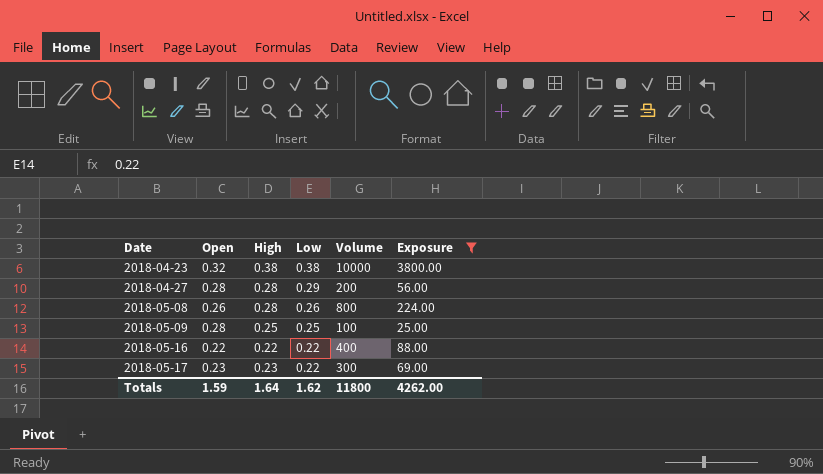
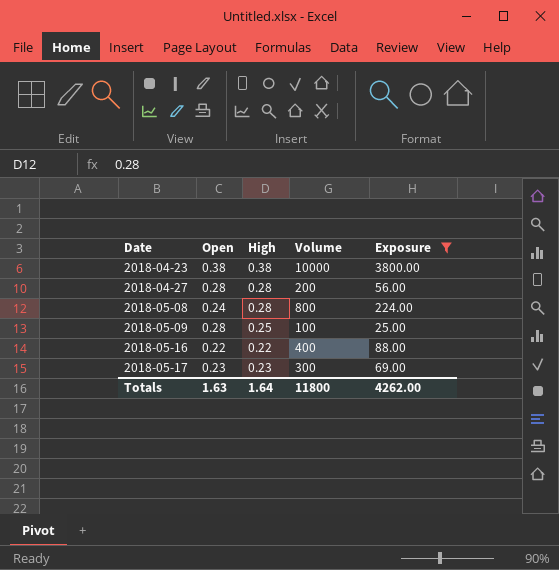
column Low | position: 4 -> none
2018-04-23 | Open: 0.32 -> 0.38
2018-05-08 | Open: 0.26 -> 0.24
Totals | Open: 1.59 -> 1.63

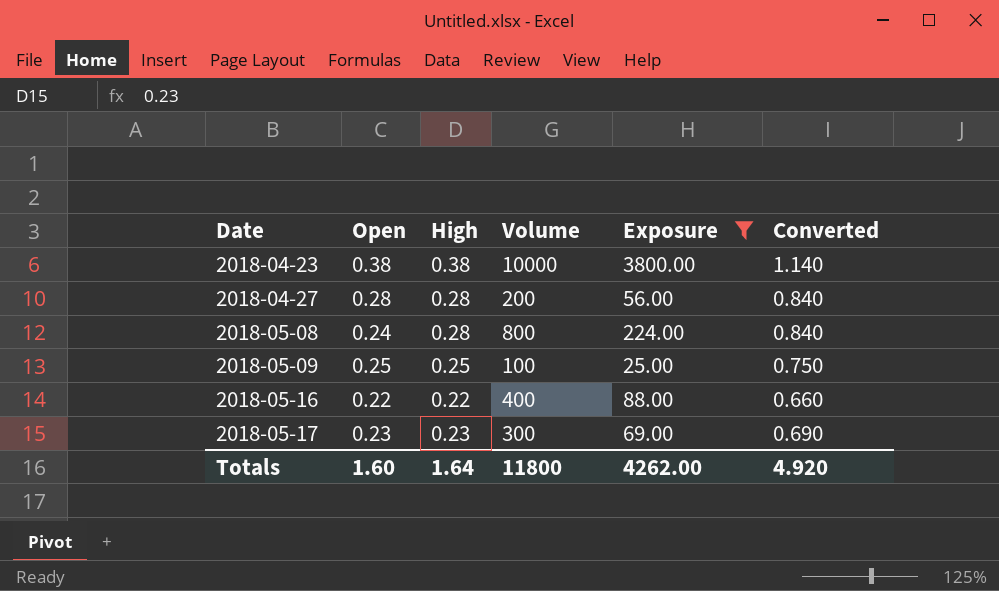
column Converted | formula: none -> [High] * 3
2018-05-09 | Open: 0.28 -> 0.25
Totals | Open: 1.63 -> 1.60

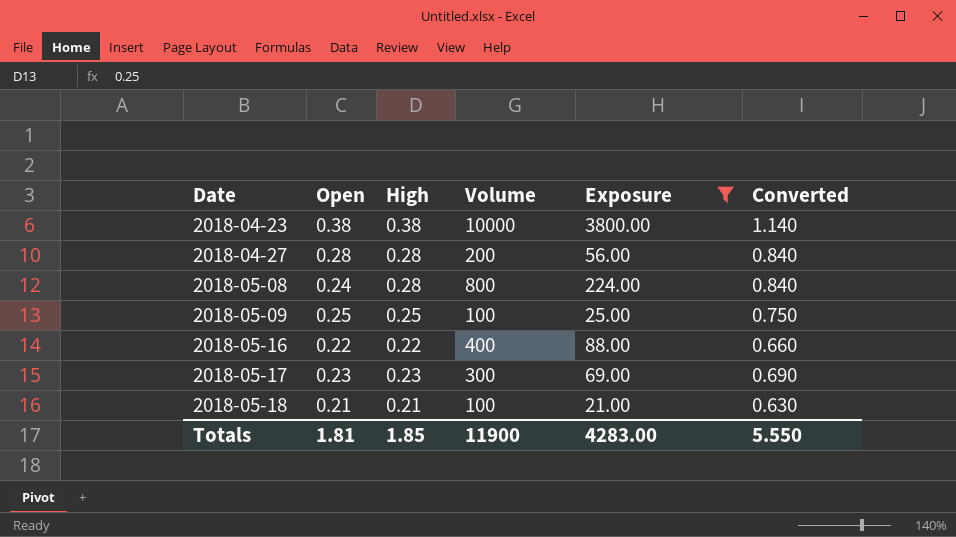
row 2018-05-18: none -> 0.21 | 0.21 | 100 | 21.00 | 0.630
Totals | Open: 1.60 -> 1.81
Totals | High: 1.64 -> 1.85
Totals | Volume: 11800 -> 11900
Totals | Exposure: 4262.00 -> 4283.00
Totals | Converted: 4.920 -> 5.550

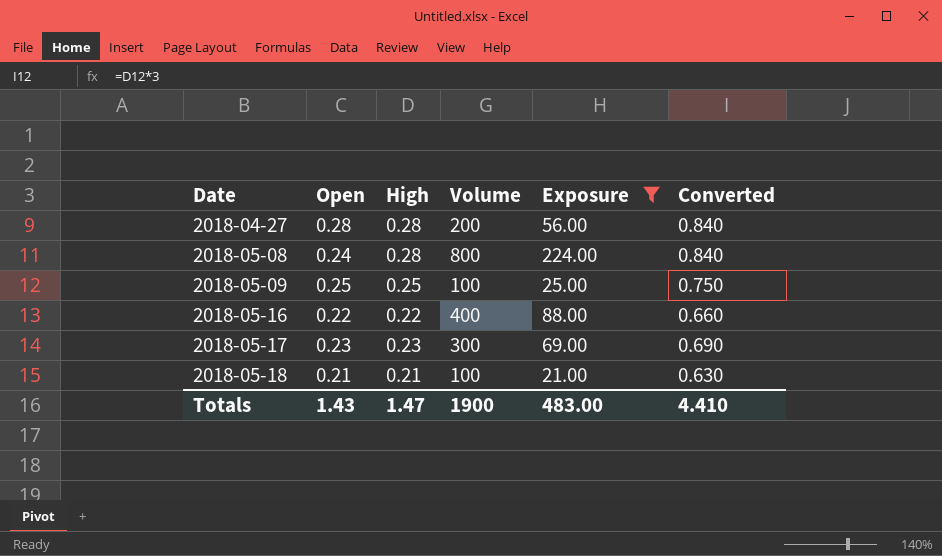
row 2018-04-23: 0.38 | 0.38 | 10000 | 3800.00 | 1.140 -> none
Totals | Open: 1.81 -> 1.43
Totals | High: 1.85 -> 1.47
Totals | Volume: 11900 -> 1900
Totals | Exposure: 4283.00 -> 483.00
Totals | Converted: 5.550 -> 4.410

